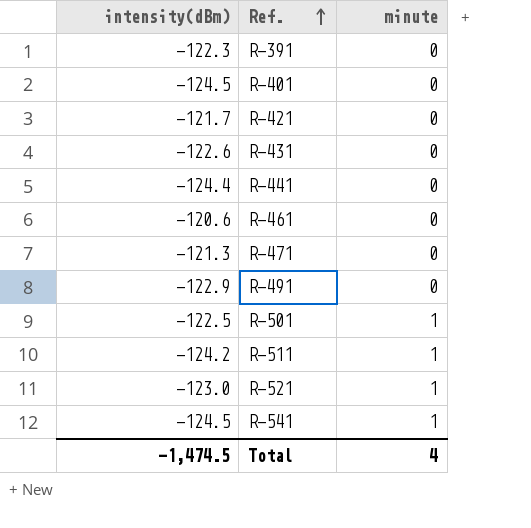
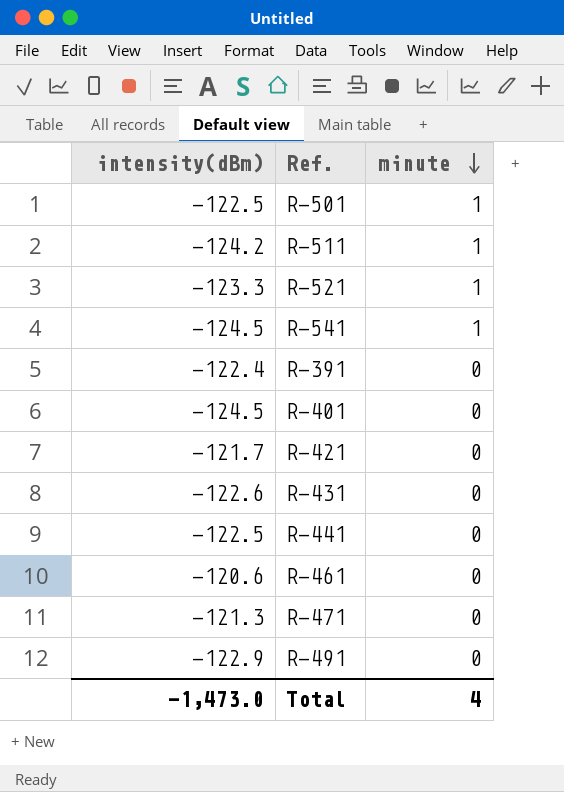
row order: Ref. ascending -> minute descending
R-521 | intensity(dBm): -123.0 -> -123.3
R-391 | intensity(dBm): -122.3 -> -122.4
R-441 | intensity(dBm): -124.4 -> -122.5
Total | intensity(dBm): -1,474.5 -> -1,473.0

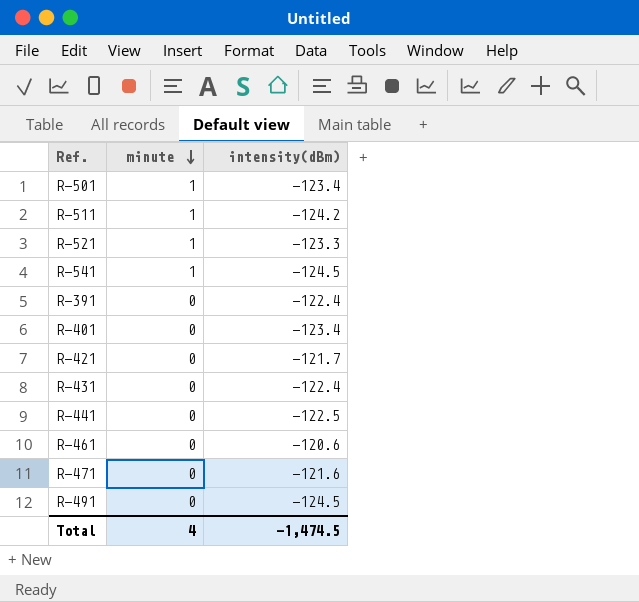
column intensity(dBm) | position: 1 -> 3
R-501 | intensity(dBm): -122.5 -> -123.4
R-401 | intensity(dBm): -124.5 -> -123.4
R-431 | intensity(dBm): -122.6 -> -122.4
R-471 | intensity(dBm): -121.3 -> -121.6
R-491 | intensity(dBm): -122.9 -> -124.5
Total | intensity(dBm): -1,473.0 -> -1,474.5

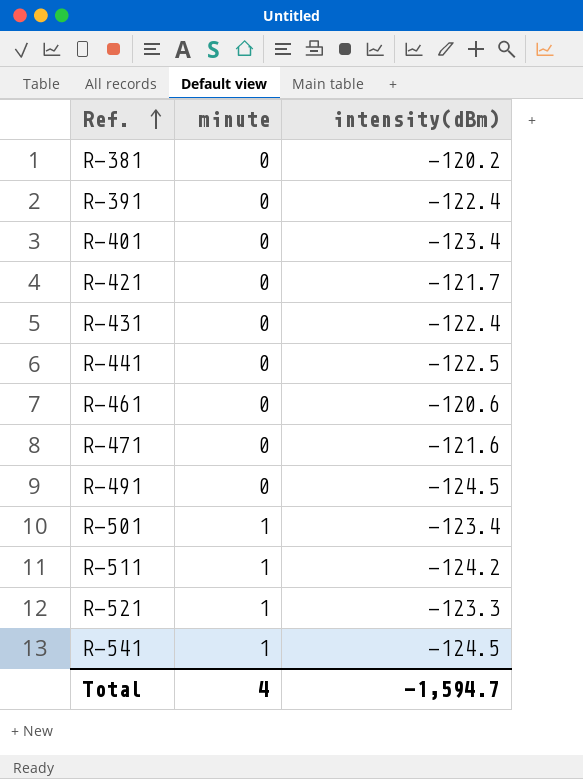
row order: minute descending -> Ref. ascending
row R-381: none -> 0 | -120.2
Total | intensity(dBm): -1,474.5 -> -1,594.7

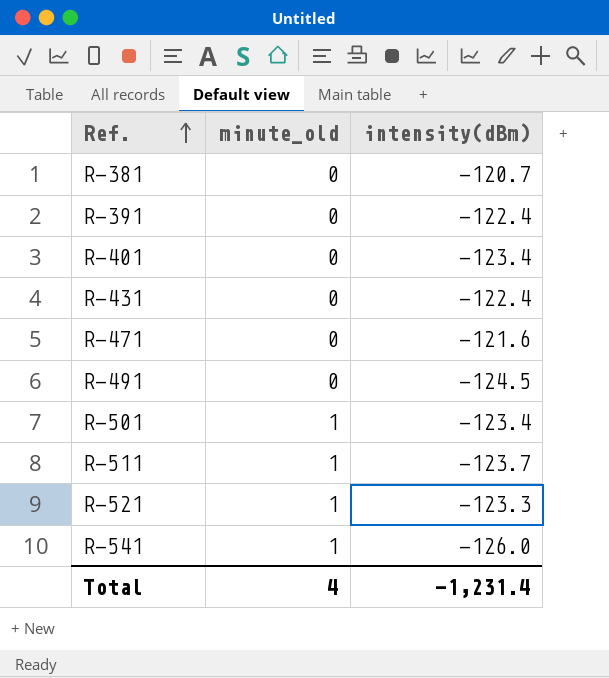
column name: minute -> minute_old
row R-421: 0 | -121.7 -> none
row R-441: 0 | -122.5 -> none
row R-461: 0 | -120.6 -> none
R-381 | intensity(dBm): -120.2 -> -120.7
R-511 | intensity(dBm): -124.2 -> -123.7
R-541 | intensity(dBm): -124.5 -> -126.0
Total | intensity(dBm): -1,594.7 -> -1,231.4

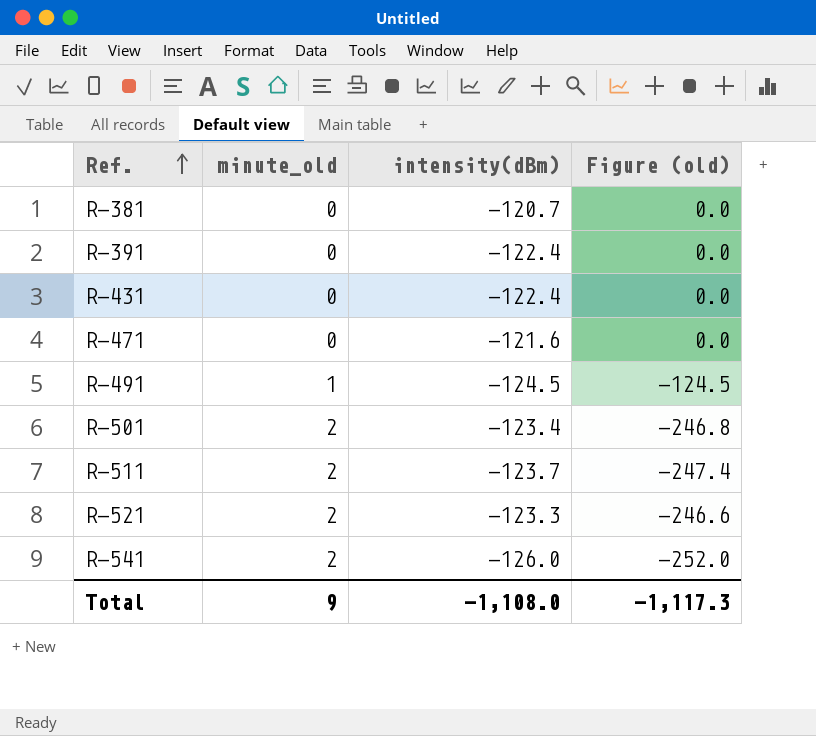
column Figure (old) | formula: none -> [minute_old] * [intensity(dBm)]
row R-401: 0 | -123.4 -> none
R-491 | minute_old: 0 -> 1
R-501 | minute_old: 1 -> 2
R-511 | minute_old: 1 -> 2
R-521 | minute_old: 1 -> 2
R-541 | minute_old: 1 -> 2
Total | minute_old: 4 -> 9
Total | intensity(dBm): -1,231.4 -> -1,108.0

